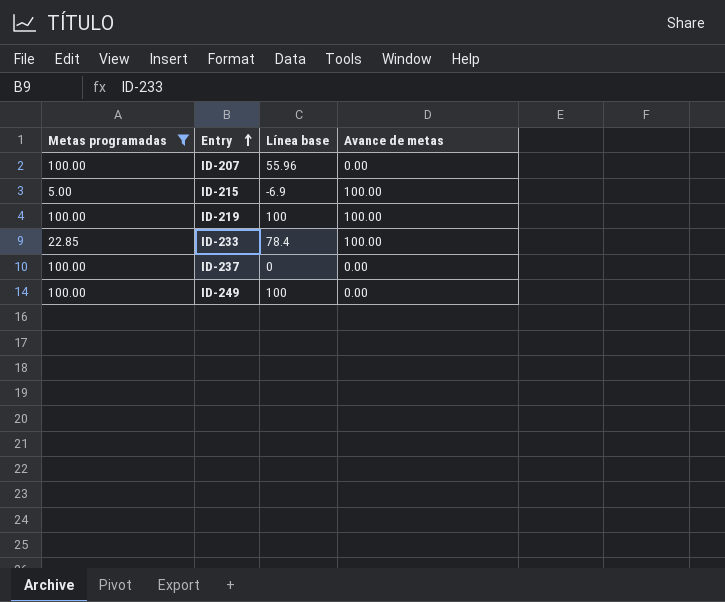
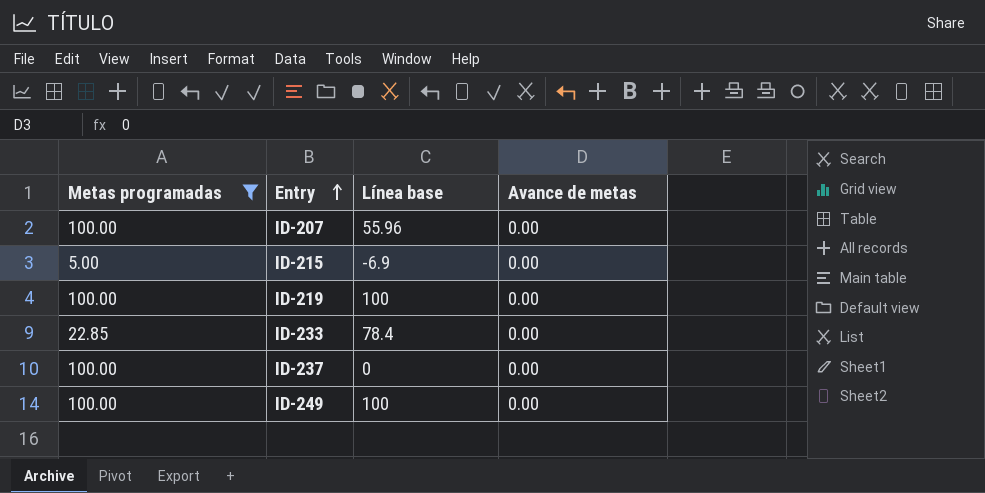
ID-215 | Avance de metas: 100.00 -> 0.00
ID-219 | Avance de metas: 100.00 -> 0.00
ID-233 | Avance de metas: 100.00 -> 0.00

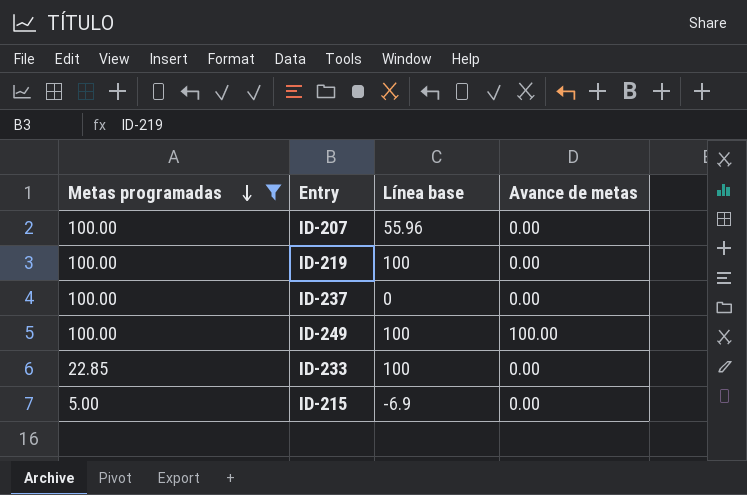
row order: Entry ascending -> Metas programadas descending
ID-249 | Avance de metas: 0.00 -> 100.00
ID-233 | Línea base: 78.4 -> 100

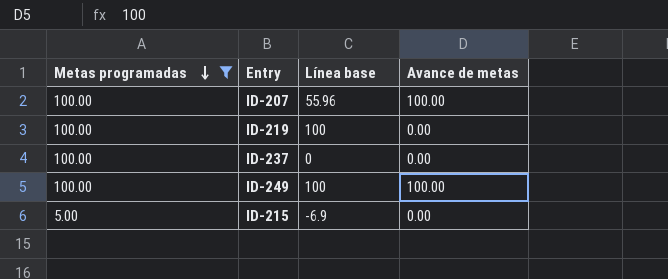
row ID-233: 22.85 | 100 | 0.00 -> none
ID-207 | Avance de metas: 0.00 -> 100.00

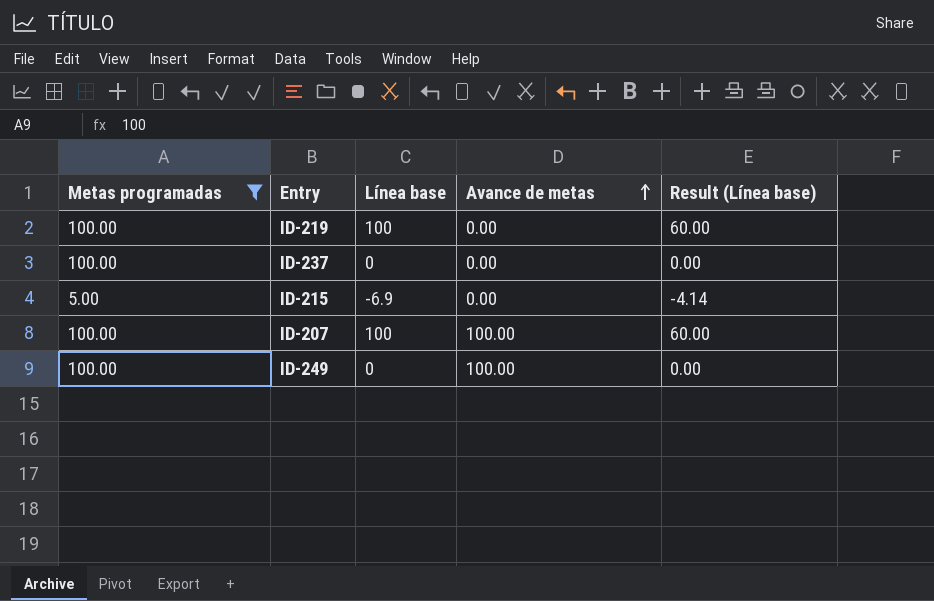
row order: Metas programadas descending -> Avance de metas ascending
column Result (Línea base) | formula: none -> [Línea base] * 0.6
ID-207 | Línea base: 55.96 -> 100
ID-249 | Línea base: 100 -> 0

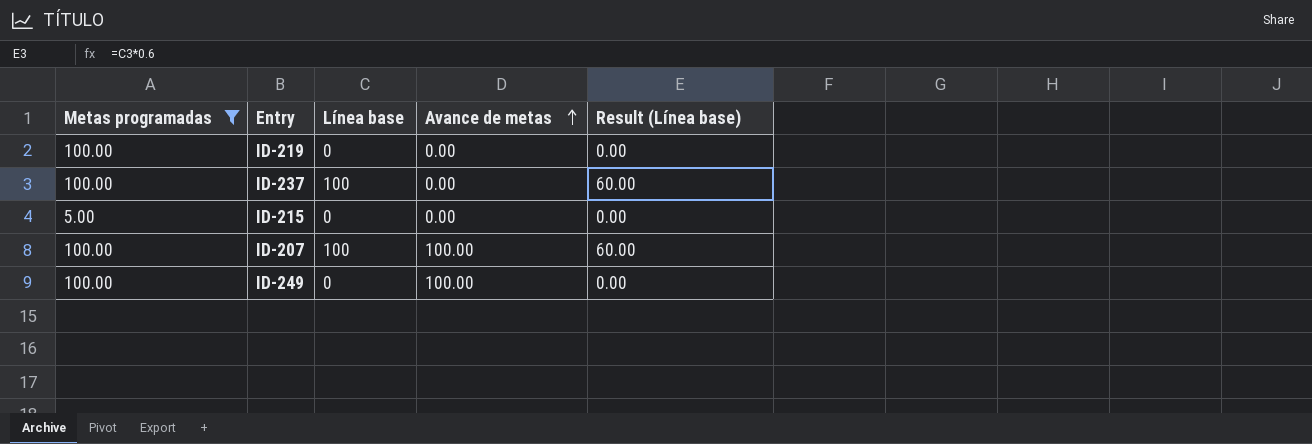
ID-219 | Línea base: 100 -> 0
ID-219 | Result (Línea base): 60.00 -> 0.00
ID-237 | Línea base: 0 -> 100
ID-237 | Result (Línea base): 0.00 -> 60.00
ID-215 | Línea base: -6.9 -> 0
ID-215 | Result (Línea base): -4.14 -> 0.00

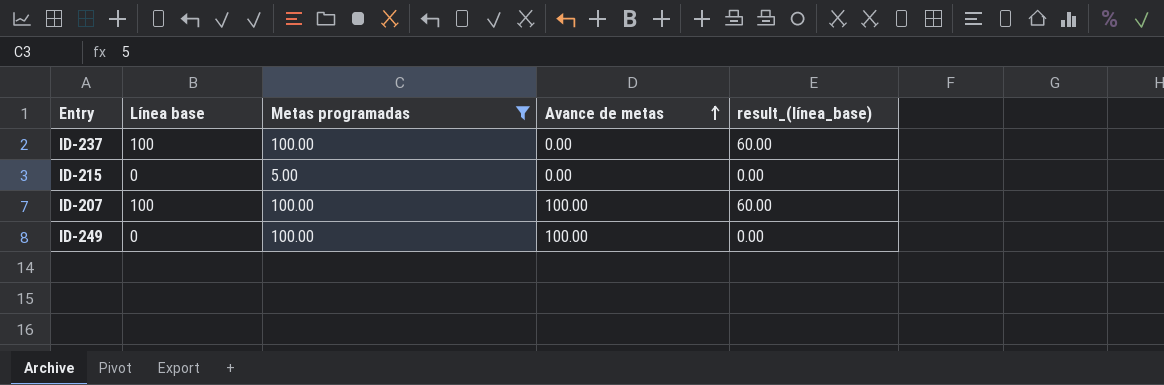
column Metas programadas | position: 1 -> 3
column name: Result (Línea base) -> result_(línea_base)
row ID-219: 100.00 | 0 | 0.00 | 0.00 -> none

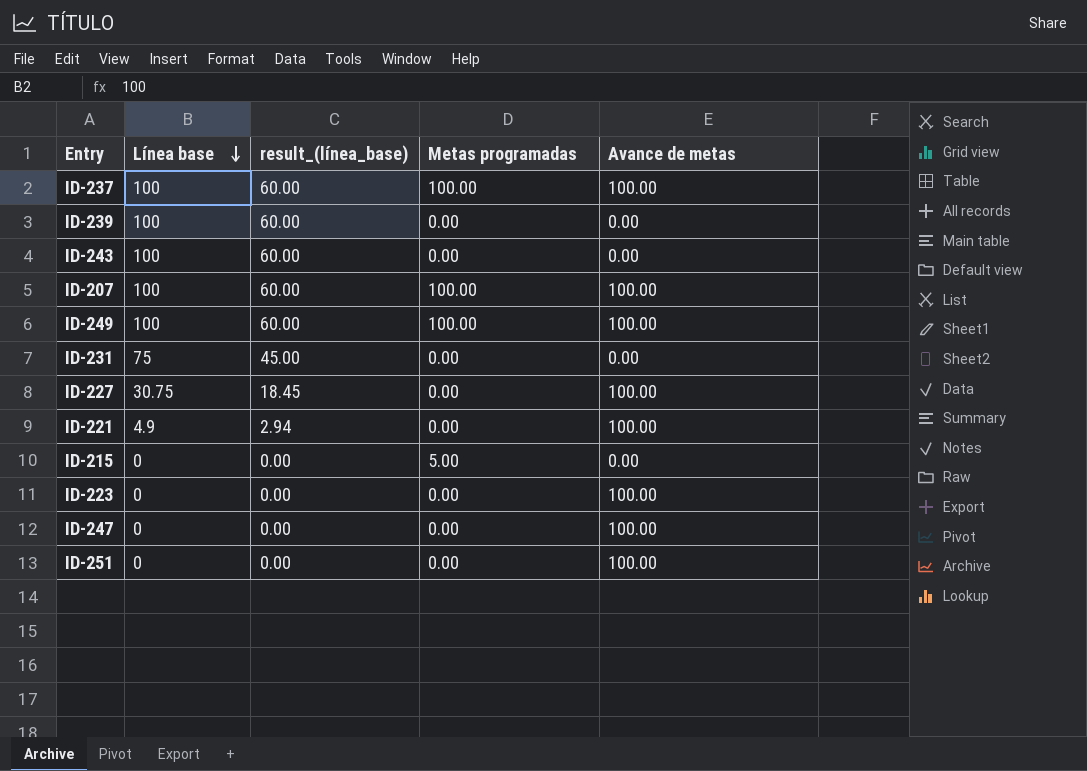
filter: Metas programadas != 0.00 -> none
row order: Avance de metas ascending -> Línea base descending
column result_(línea_base) | position: 5 -> 3
ID-237 | Avance de metas: 0.00 -> 100.00
ID-249 | Línea base: 0 -> 100
ID-249 | result_(línea_base): 0.00 -> 60.00

